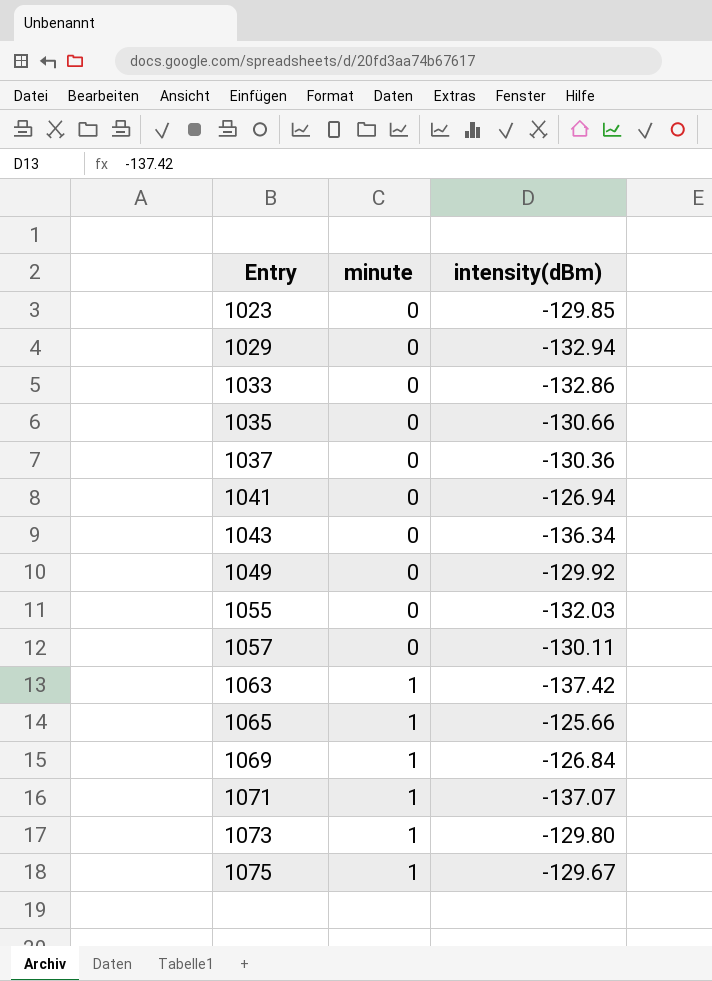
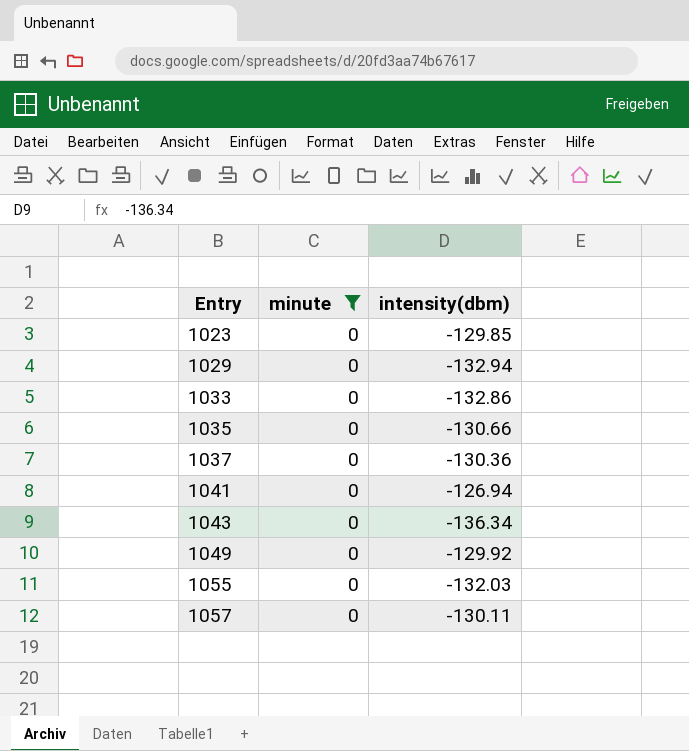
filter: none -> minute = 0
column name: intensity(dBm) -> intensity(dbm)

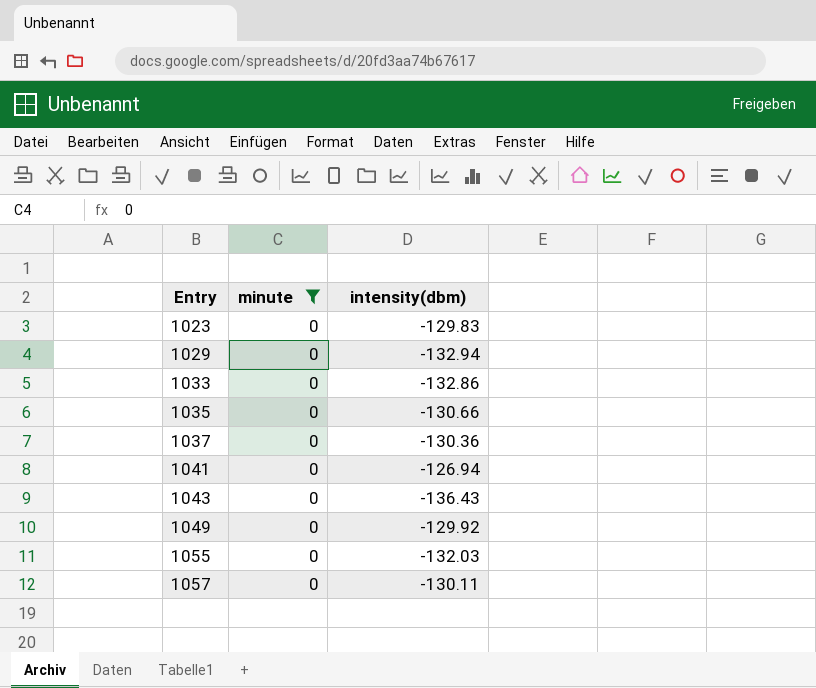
1023 | intensity(dbm): -129.85 -> -129.83
1043 | intensity(dbm): -136.34 -> -136.43

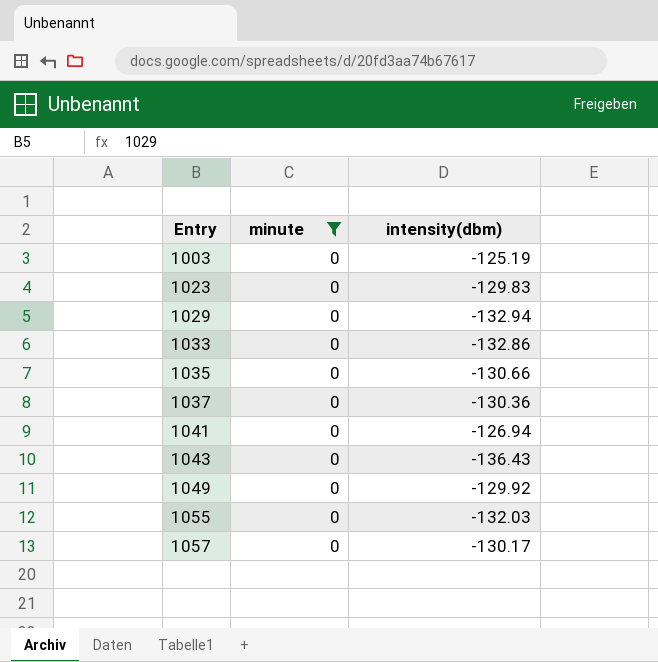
row 1003: none -> 0 | -125.19
1057 | intensity(dbm): -130.11 -> -130.17

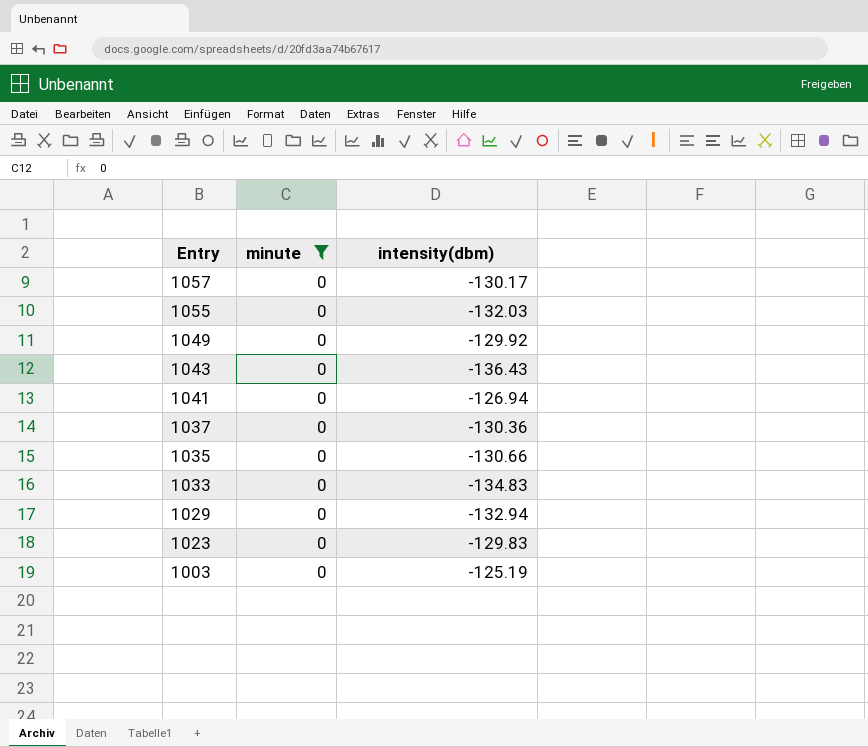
row order: Entry ascending -> Entry descending
1033 | intensity(dbm): -132.86 -> -134.83

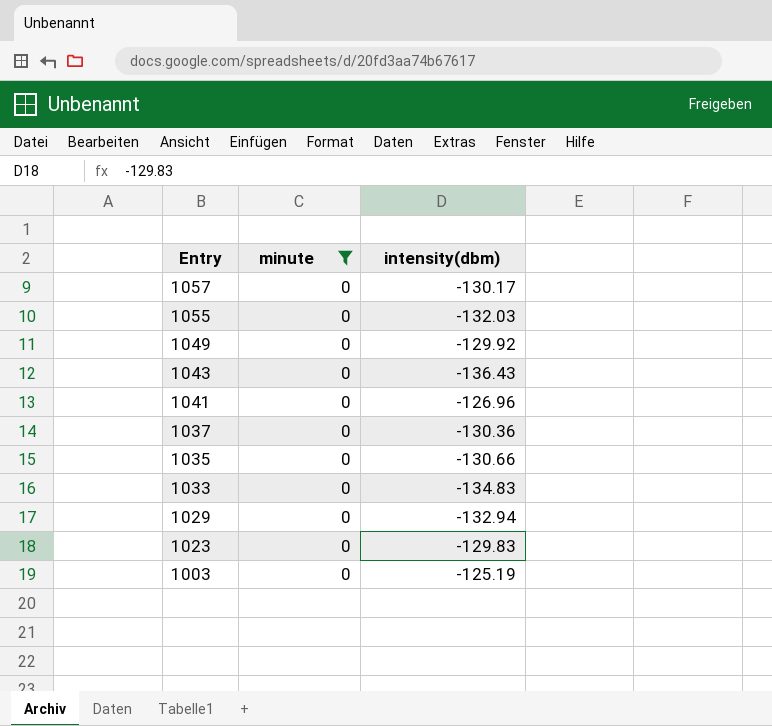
1041 | intensity(dbm): -126.94 -> -126.96

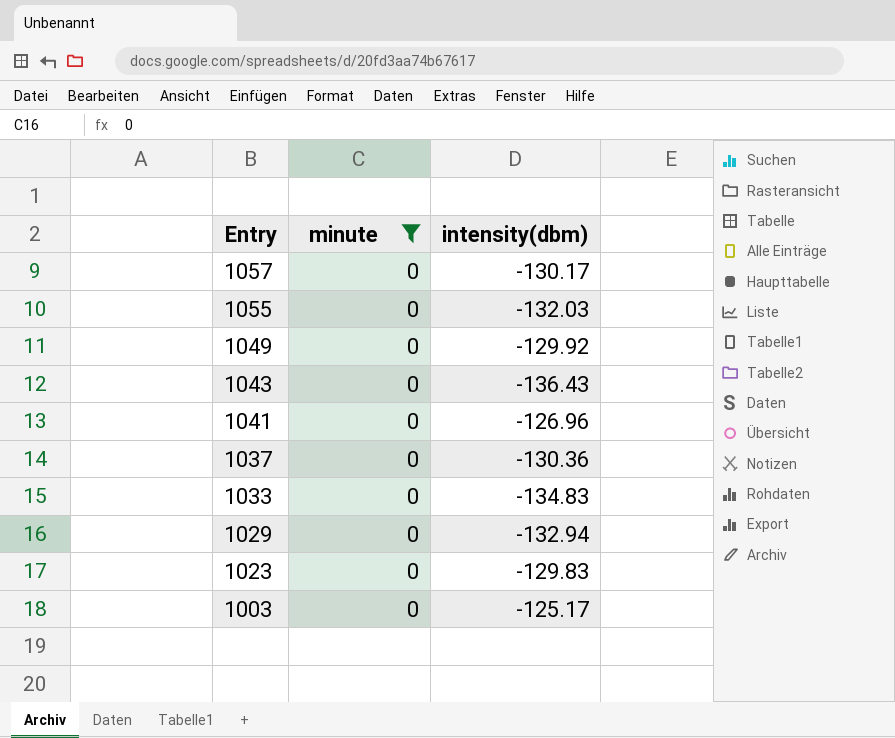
row 1035: 0 | -130.66 -> none
1003 | intensity(dbm): -125.19 -> -125.17

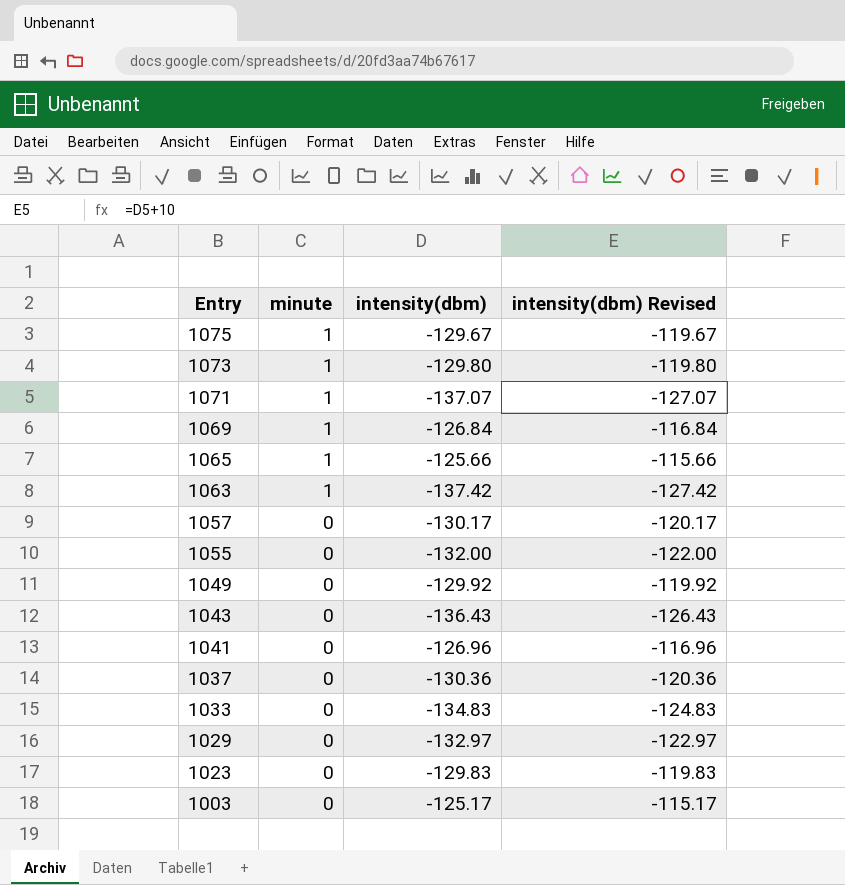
filter: minute = 0 -> none
column intensity(dbm) Revised | formula: none -> [intensity(dbm)] + 10
1055 | intensity(dbm): -132.03 -> -132.00
1029 | intensity(dbm): -132.94 -> -132.97

